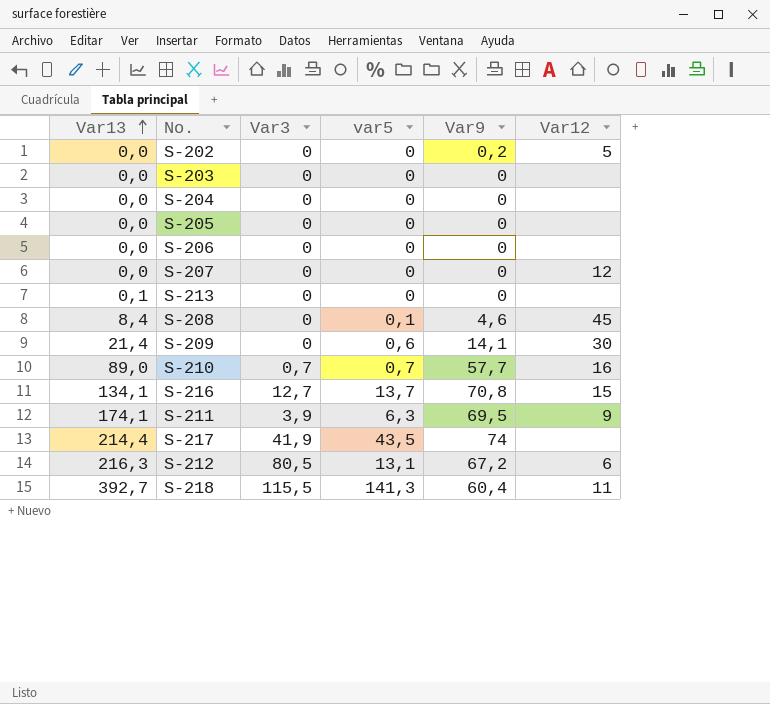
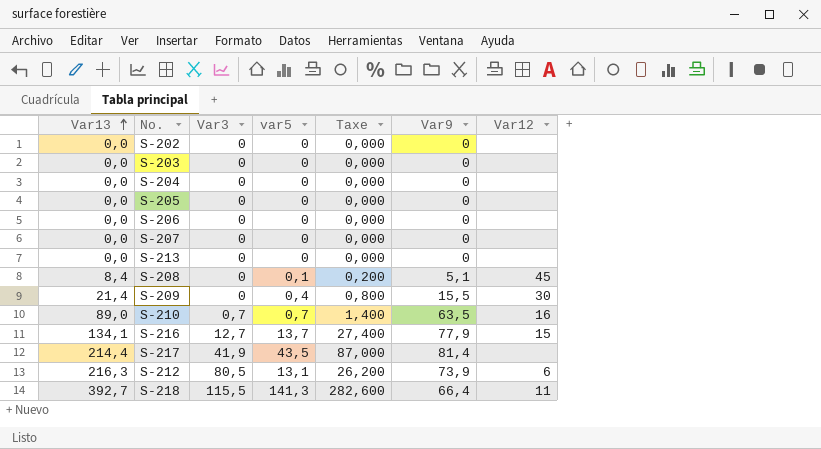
column Taxe | formula: none -> [var5] * 2
row S-211: 174,1 | 3,9 | 6,3 | 69,5 | 9 -> none
S-202 | Var9: 0,2 -> 0
S-202 | Var12: 5 -> none
S-207 | Var12: 12 -> none
S-213 | Var13: 0,1 -> 0,0
S-208 | Var9: 4,6 -> 5,1
S-209 | var5: 0,6 -> 0,4
S-209 | Var9: 14,1 -> 15,5
S-210 | Var9: 57,7 -> 63,5
S-216 | Var9: 70,8 -> 77,9
S-217 | Var9: 74 -> 81,4
S-212 | Var9: 67,2 -> 73,9
S-218 | Var9: 60,4 -> 66,4

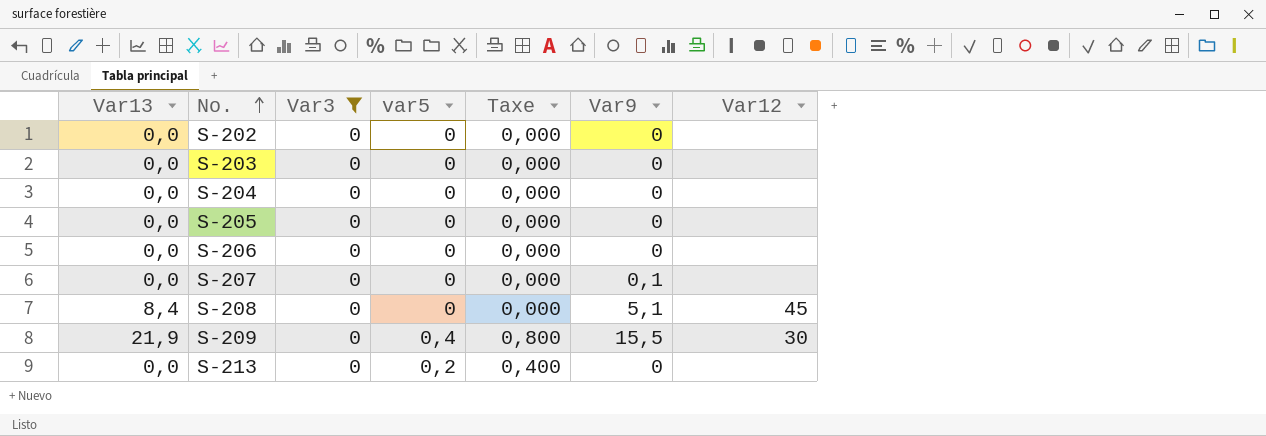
filter: none -> Var3 = 0
row order: Var13 ascending -> No. ascending
S-207 | Var9: 0 -> 0,1
S-208 | var5: 0,1 -> 0
S-208 | Taxe: 0,200 -> 0,000
S-209 | Var13: 21,4 -> 21,9
S-213 | var5: 0 -> 0,2
S-213 | Taxe: 0,000 -> 0,400

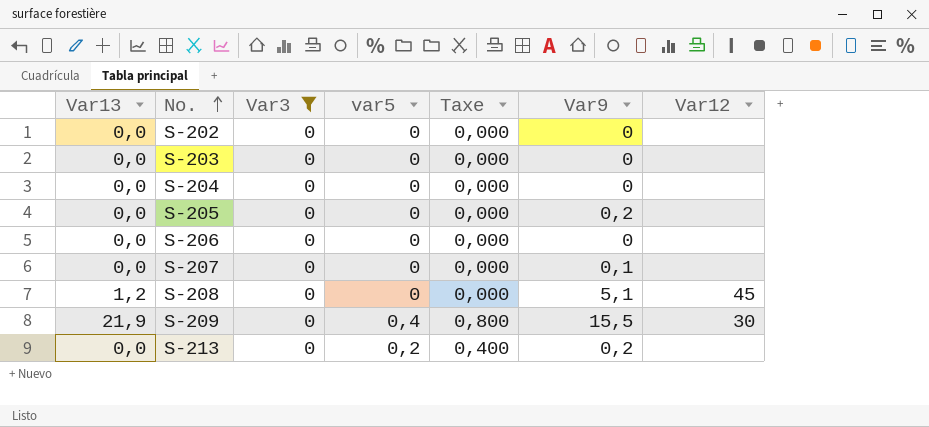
S-205 | Var9: 0 -> 0,2
S-208 | Var13: 8,4 -> 1,2
S-213 | Var9: 0 -> 0,2

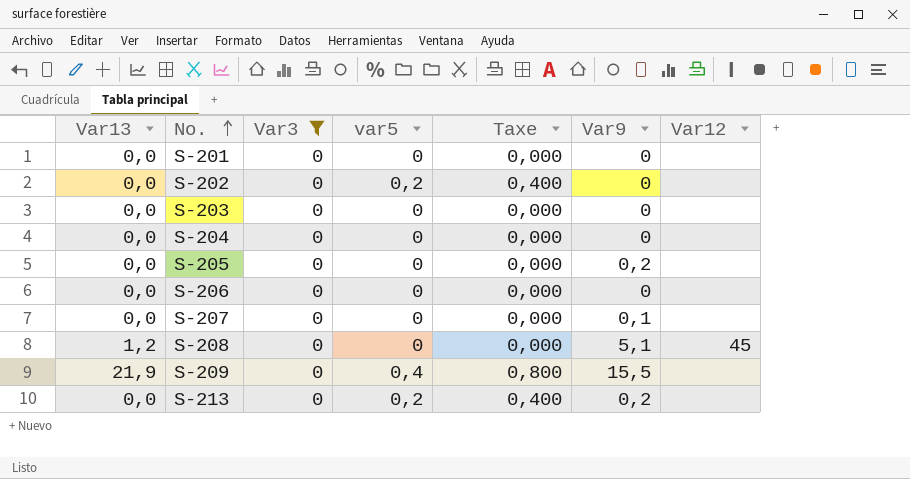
row S-201: none -> 0,0 | 0 | 0 | 0,000 | 0 | none
S-202 | var5: 0 -> 0,2
S-202 | Taxe: 0,000 -> 0,400
S-209 | Var12: 30 -> none

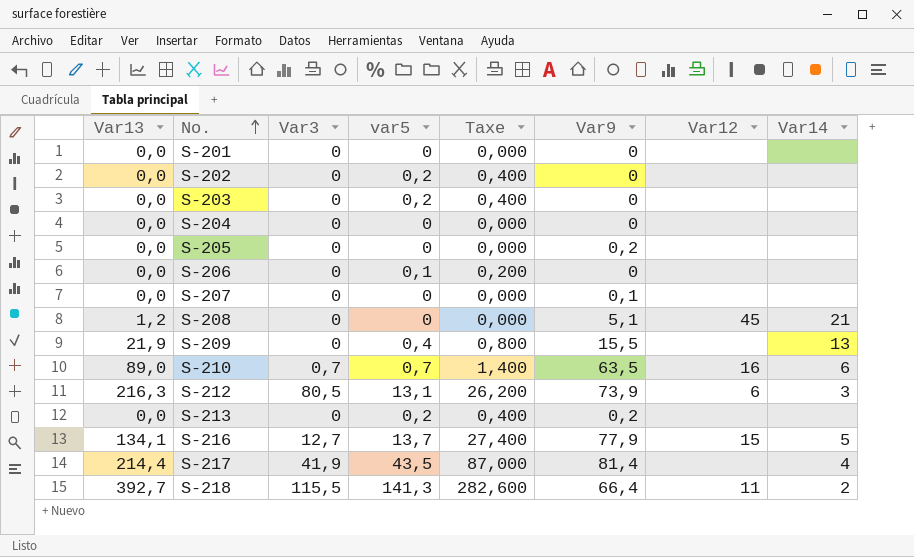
filter: Var3 = 0 -> none
column Var14 | position: none -> 8
S-203 | var5: 0 -> 0,2
S-203 | Taxe: 0,000 -> 0,400
S-206 | var5: 0 -> 0,1
S-206 | Taxe: 0,000 -> 0,200

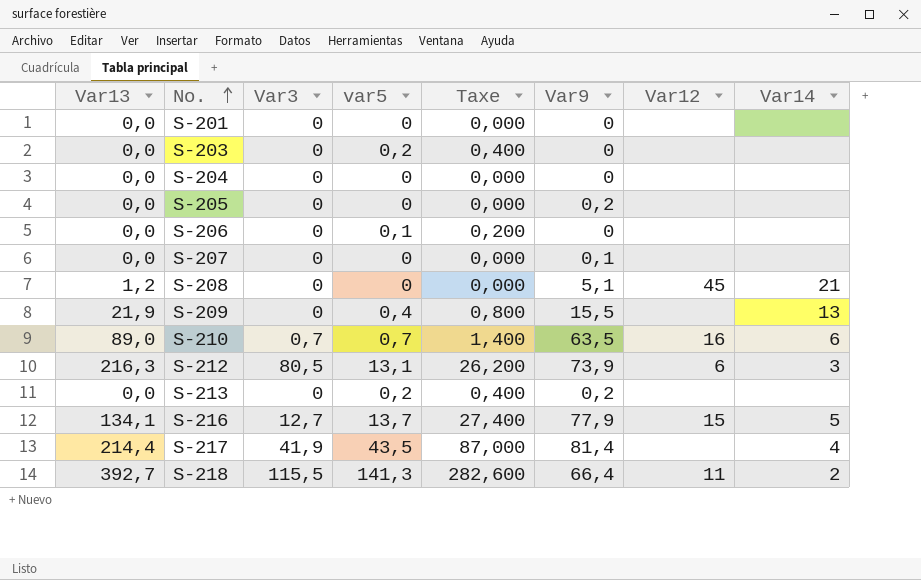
row S-202: 0,0 | 0 | 0,2 | 0,400 | 0 | none | none -> none

